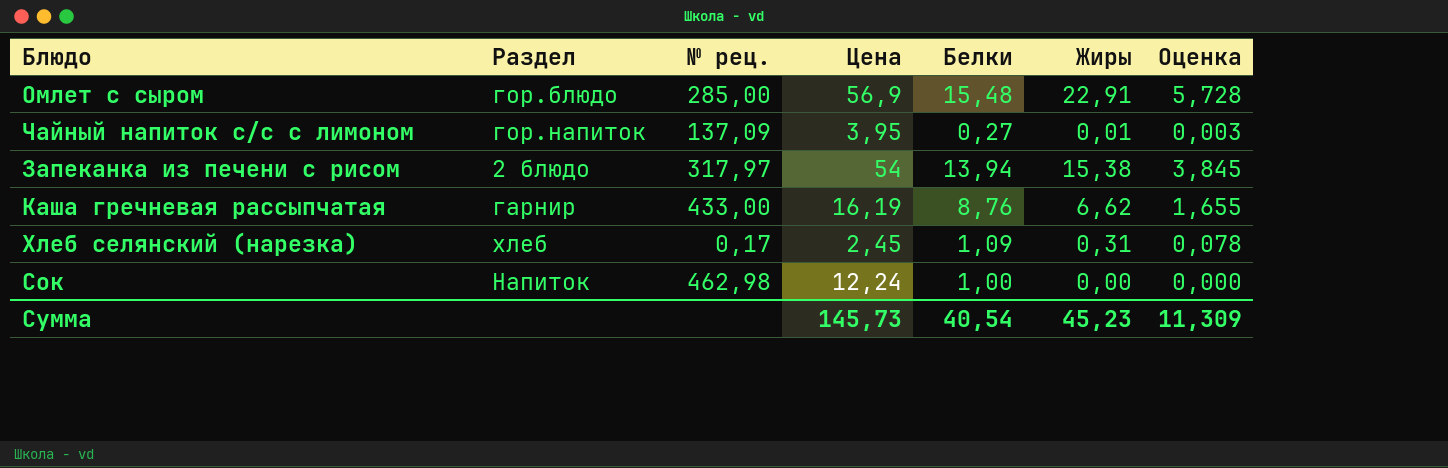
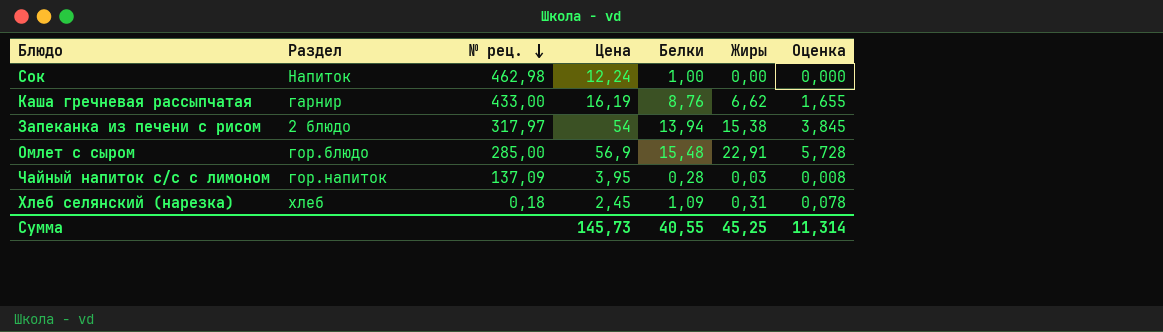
row order: none -> № рец. descending
Чайный напиток с/с с лимоном | Белки: 0,27 -> 0,28
Чайный напиток с/с с лимоном | Жиры: 0,01 -> 0,03
Чайный напиток с/с с лимоном | Оценка: 0,003 -> 0,008
Хлеб селянский (нарезка) | № рец.: 0,17 -> 0,18
Сумма | Белки: 40,54 -> 40,55
Сумма | Жиры: 45,23 -> 45,25
Сумма | Оценка: 11,309 -> 11,314

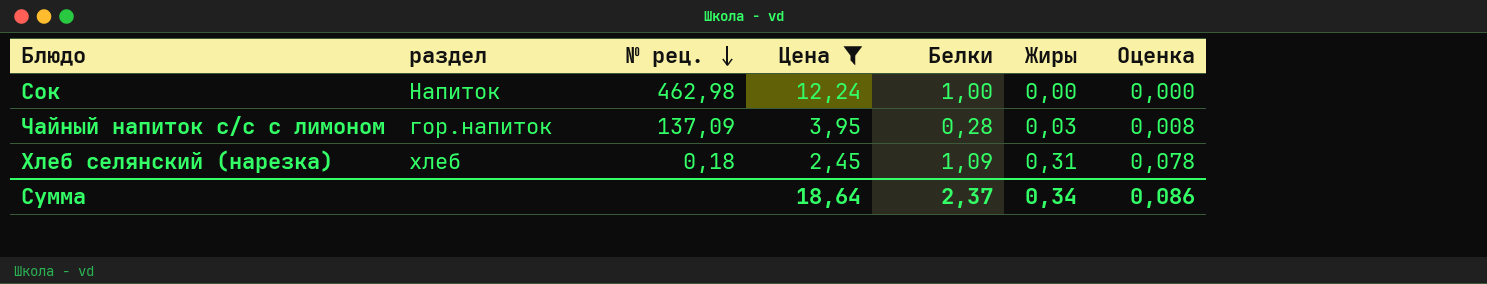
filter: none -> Цена <= 12,24
column name: Раздел -> раздел
Сумма | Цена: 145,73 -> 18,64
Сумма | Белки: 40,55 -> 2,37
Сумма | Жиры: 45,25 -> 0,34
Сумма | Оценка: 11,314 -> 0,086

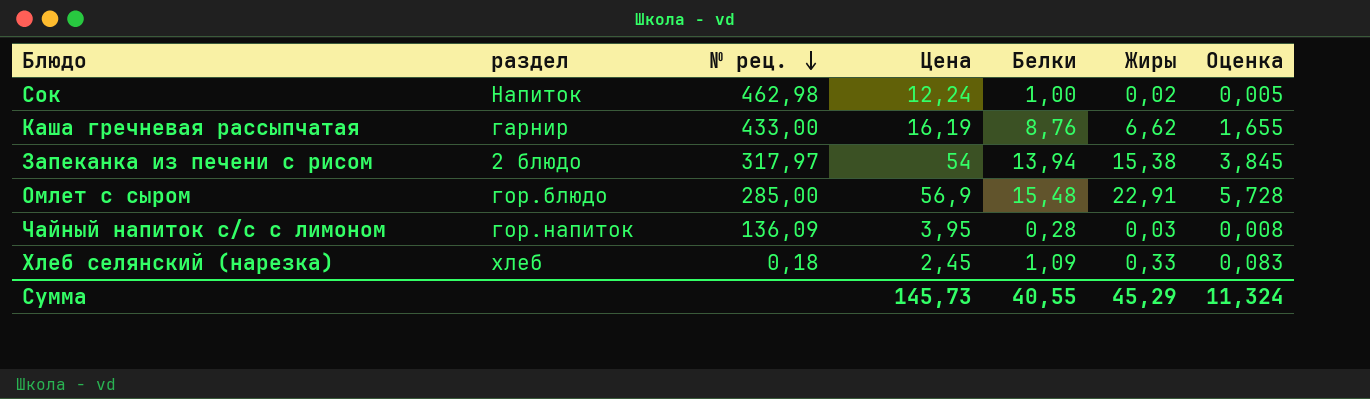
filter: Цена <= 12,24 -> none
Сок | Жиры: 0,00 -> 0,02
Сок | Оценка: 0,000 -> 0,005
Чайный напиток с/с с лимоном | № рец.: 137,09 -> 136,09
Хлеб селянский (нарезка) | Жиры: 0,31 -> 0,33
Хлеб селянский (нарезка) | Оценка: 0,078 -> 0,083
Сумма | Цена: 18,64 -> 145,73
Сумма | Белки: 2,37 -> 40,55
Сумма | Жиры: 0,34 -> 45,29
Сумма | Оценка: 0,086 -> 11,324

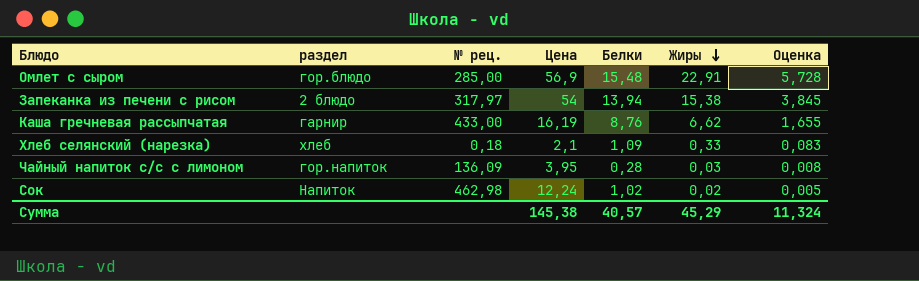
row order: № рец. descending -> Жиры descending
Хлеб селянский (нарезка) | Цена: 2,45 -> 2,1
Сок | Белки: 1,00 -> 1,02
Сумма | Цена: 145,73 -> 145,38
Сумма | Белки: 40,55 -> 40,57

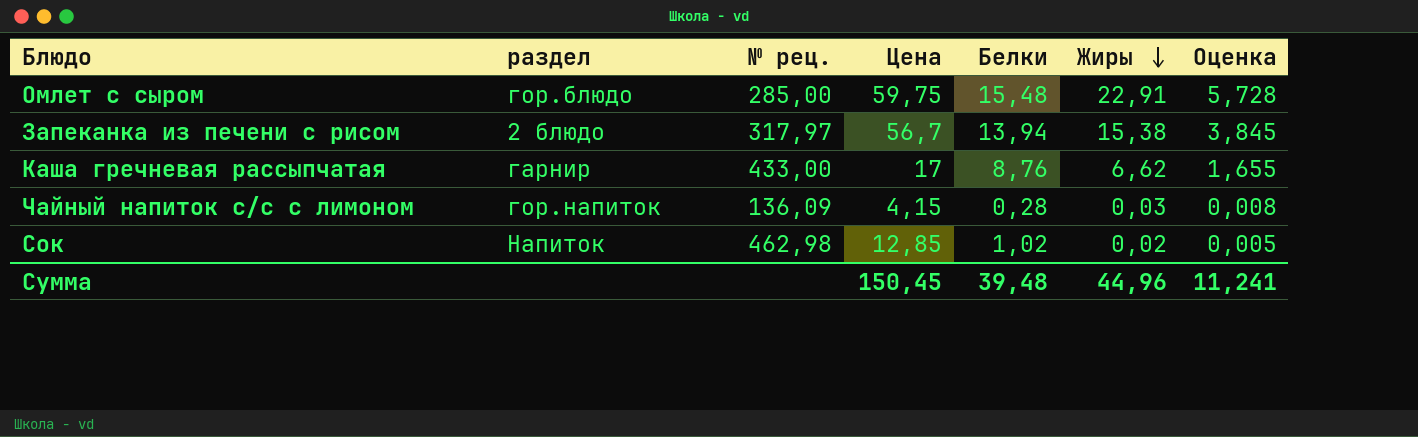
row Хлеб селянский (нарезка): хлеб | 0,18 | 2,1 | 1,09 | 0,33 | 0,083 -> none
Омлет с сыром | Цена: 56,9 -> 59,75
Запеканка из печени с рисом | Цена: 54 -> 56,7
Каша гречневая рассыпчатая | Цена: 16,19 -> 17
Чайный напиток с/с с лимоном | Цена: 3,95 -> 4,15
Сок | Цена: 12,24 -> 12,85
Сумма | Цена: 145,38 -> 150,45
Сумма | Белки: 40,57 -> 39,48
Сумма | Жиры: 45,29 -> 44,96
Сумма | Оценка: 11,324 -> 11,241

